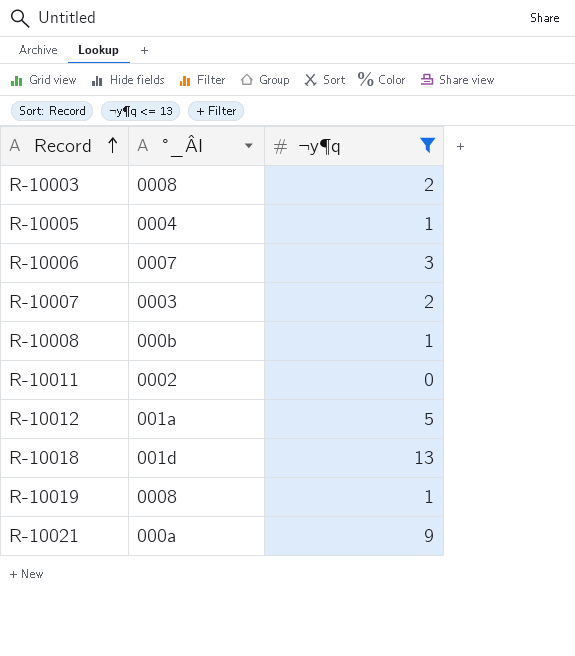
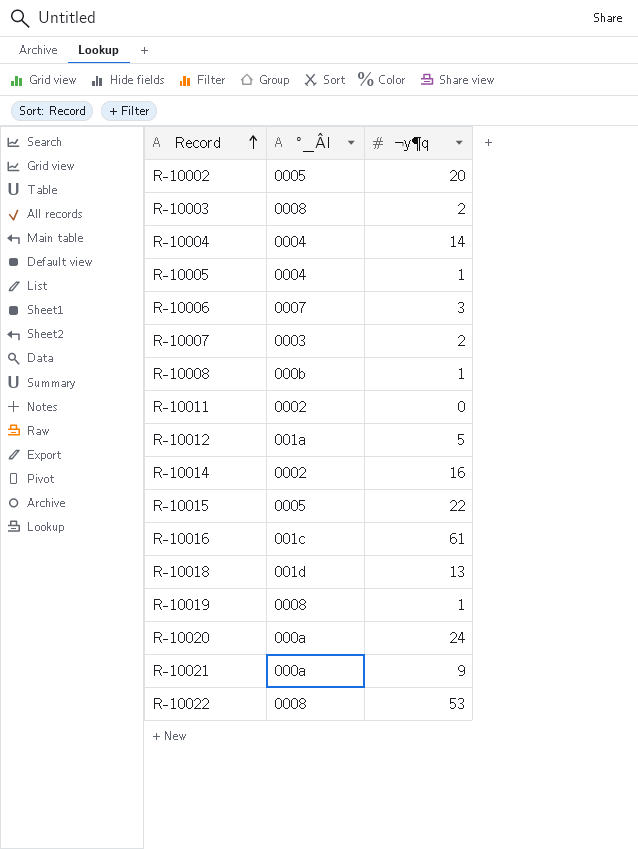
filter: ¬y¶q <= 13 -> none

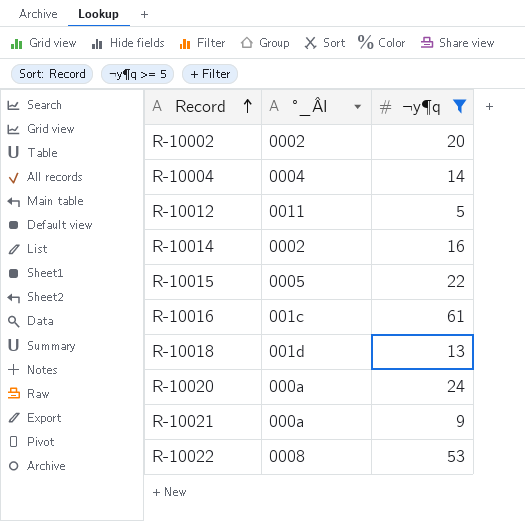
filter: none -> ¬y¶q >= 5
R-10002 | °_ÂI: 0005 -> 0002
R-10012 | °_ÂI: 001a -> 0011

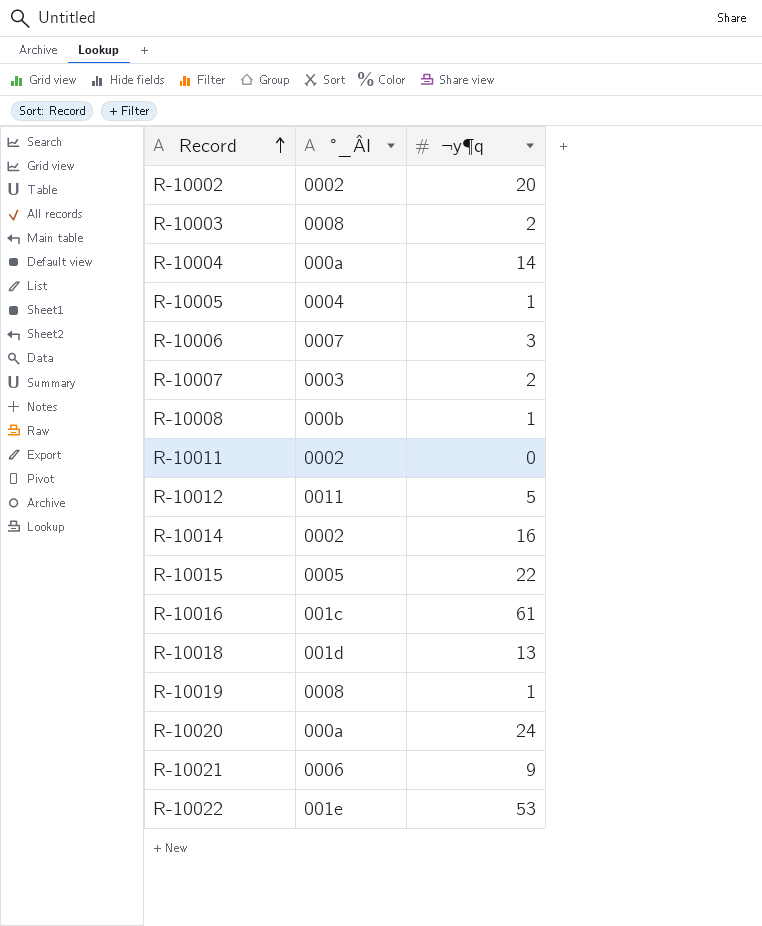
filter: ¬y¶q >= 5 -> none
R-10004 | °_ÂI: 0004 -> 000a
R-10021 | °_ÂI: 000a -> 0006
R-10022 | °_ÂI: 0008 -> 001e

